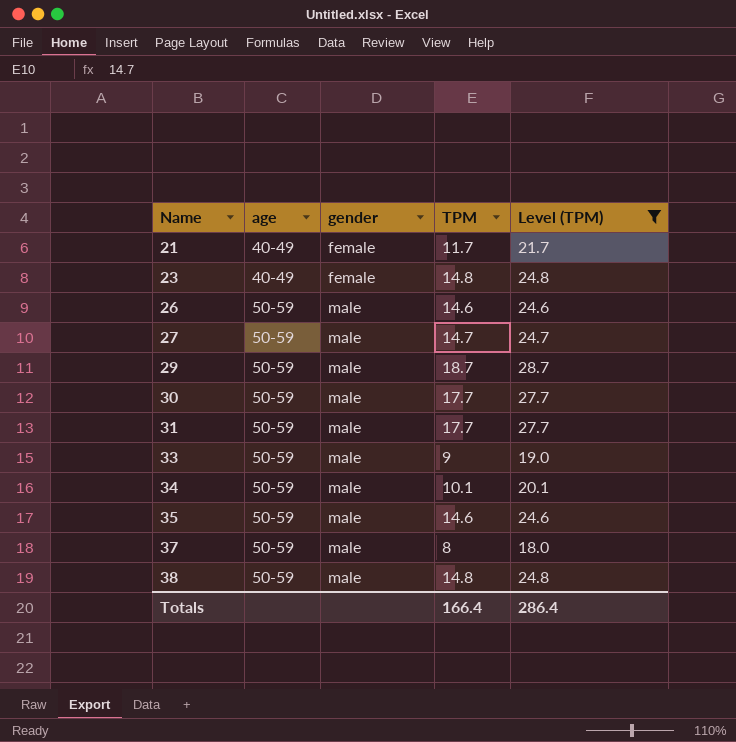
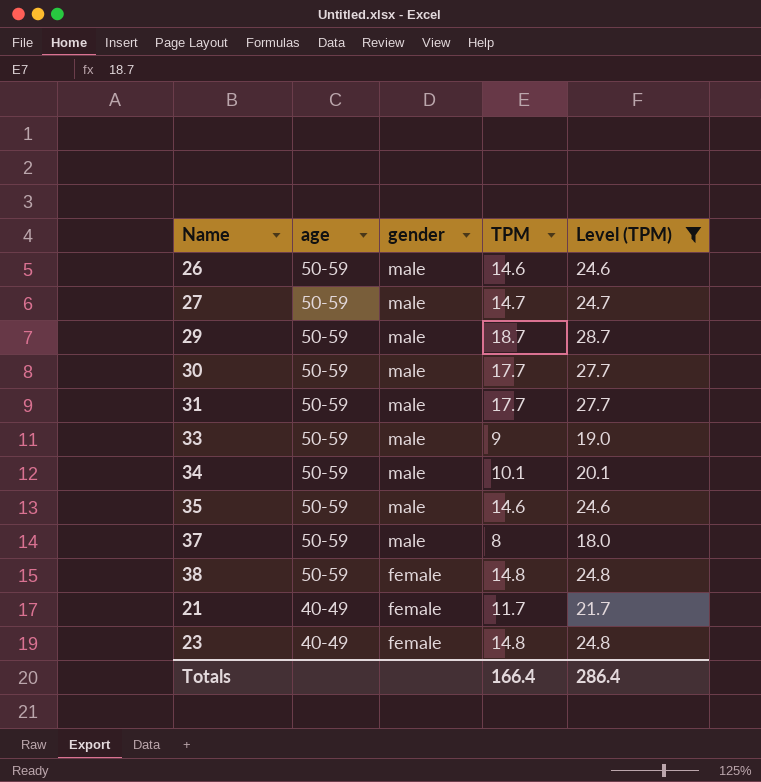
row order: Name ascending -> age descending
38 | gender: male -> female

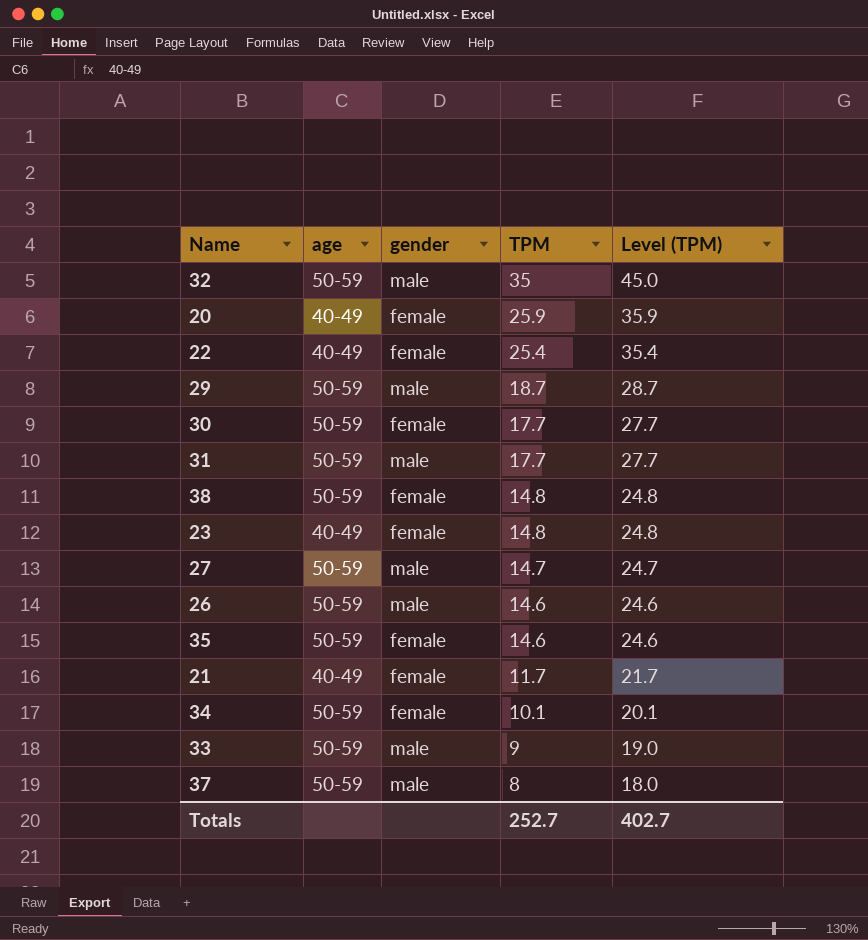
filter: Level (TPM) <= 28.7 -> none
row order: age descending -> TPM descending
30 | gender: male -> female
35 | gender: male -> female
34 | gender: male -> female
Totals | TPM: 166.4 -> 252.7
Totals | Level (TPM): 286.4 -> 402.7

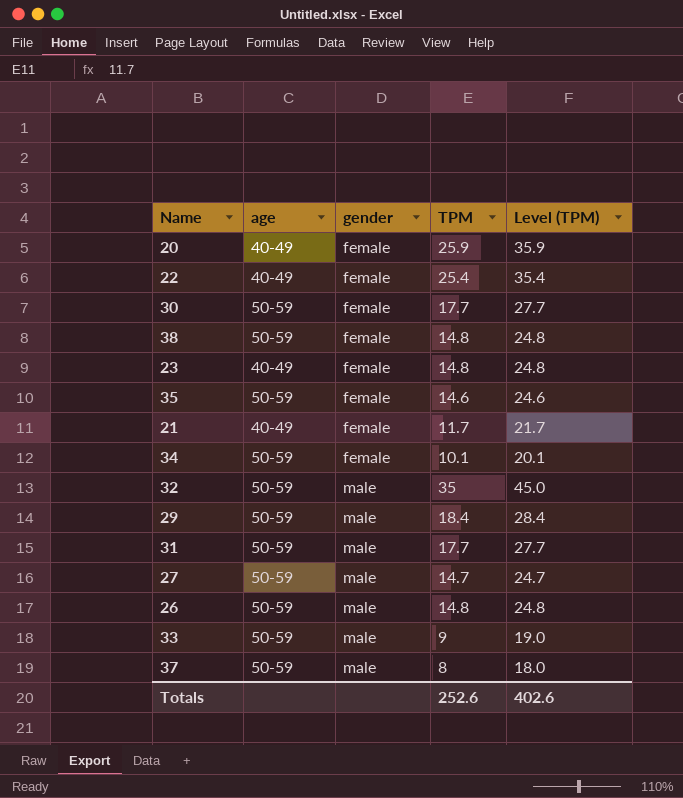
row order: TPM descending -> gender ascending
29 | TPM: 18.7 -> 18.4
29 | Level (TPM): 28.7 -> 28.4
26 | TPM: 14.6 -> 14.8
26 | Level (TPM): 24.6 -> 24.8
Totals | TPM: 252.7 -> 252.6
Totals | Level (TPM): 402.7 -> 402.6

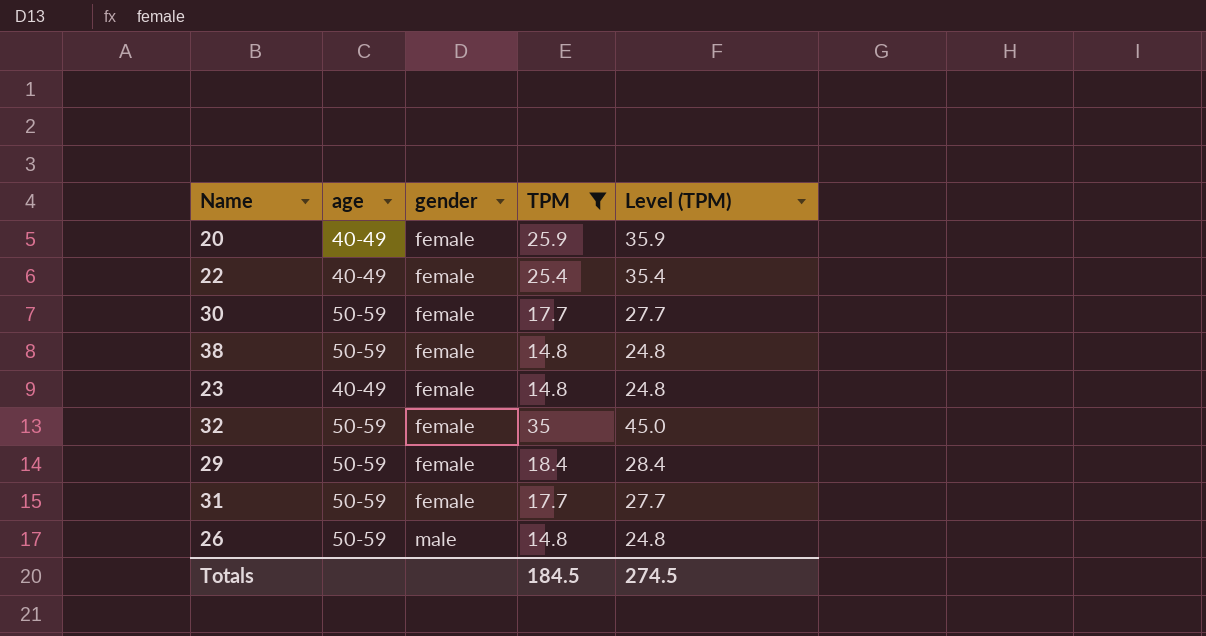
filter: none -> TPM >= 14.8
32 | gender: male -> female
29 | gender: male -> female
31 | gender: male -> female
Totals | TPM: 252.6 -> 184.5
Totals | Level (TPM): 402.6 -> 274.5

